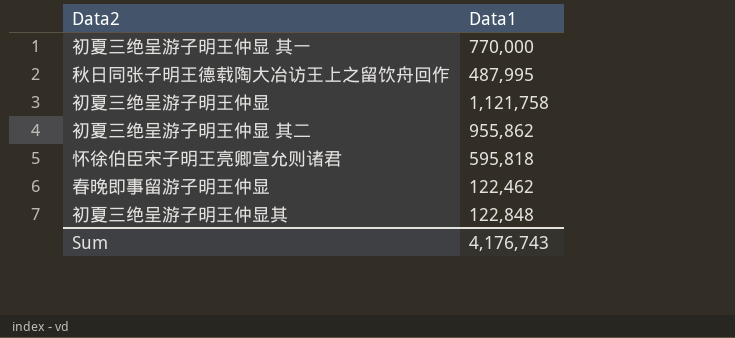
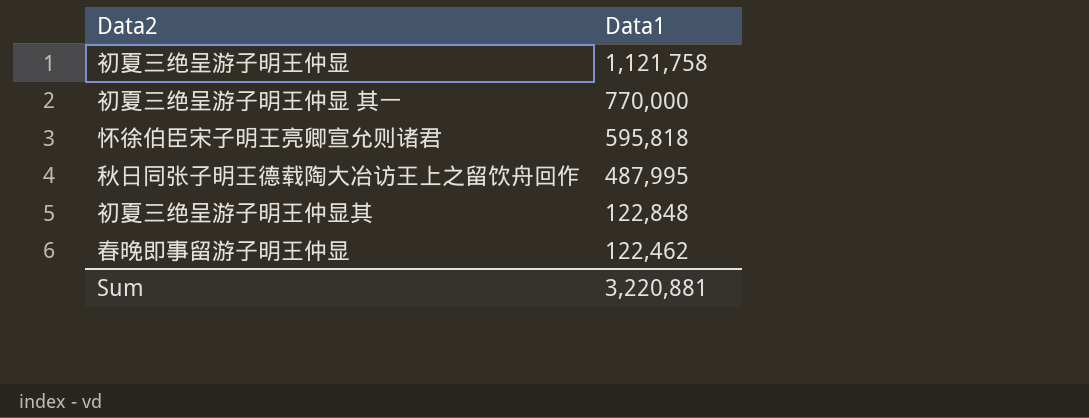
row order: none -> Data1 descending
row 初夏三绝呈游子明王仲显 其二: 955,862 -> none
Sum | Data1: 4,176,743 -> 3,220,881

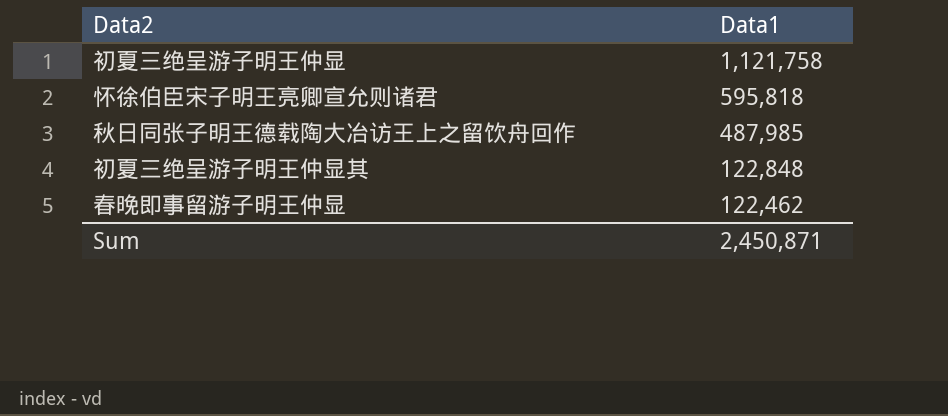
row 初夏三绝呈游子明王仲显 其一: 770,000 -> none
秋日同张子明王德载陶大冶访王上之留饮舟回作 | Data1: 487,995 -> 487,985
Sum | Data1: 3,220,881 -> 2,450,871

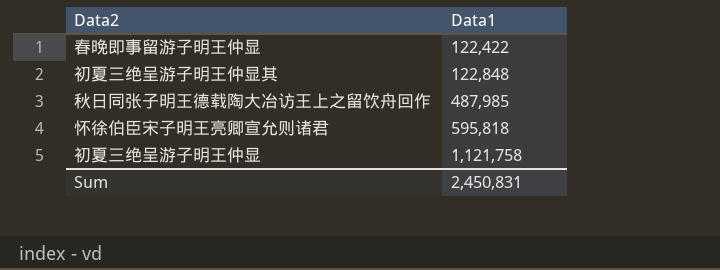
row order: Data1 descending -> Data1 ascending
春晚即事留游子明王仲显 | Data1: 122,462 -> 122,422
Sum | Data1: 2,450,871 -> 2,450,831

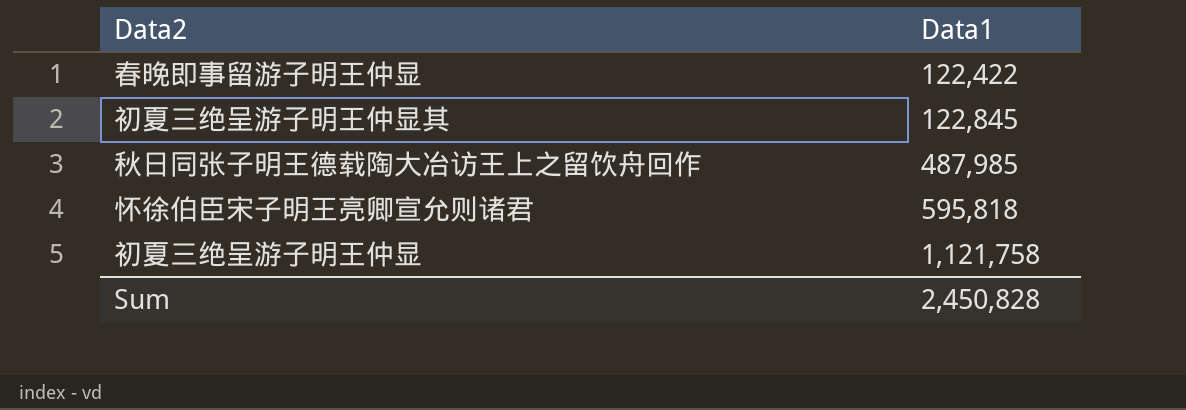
初夏三绝呈游子明王仲显其 | Data1: 122,848 -> 122,845
Sum | Data1: 2,450,831 -> 2,450,828

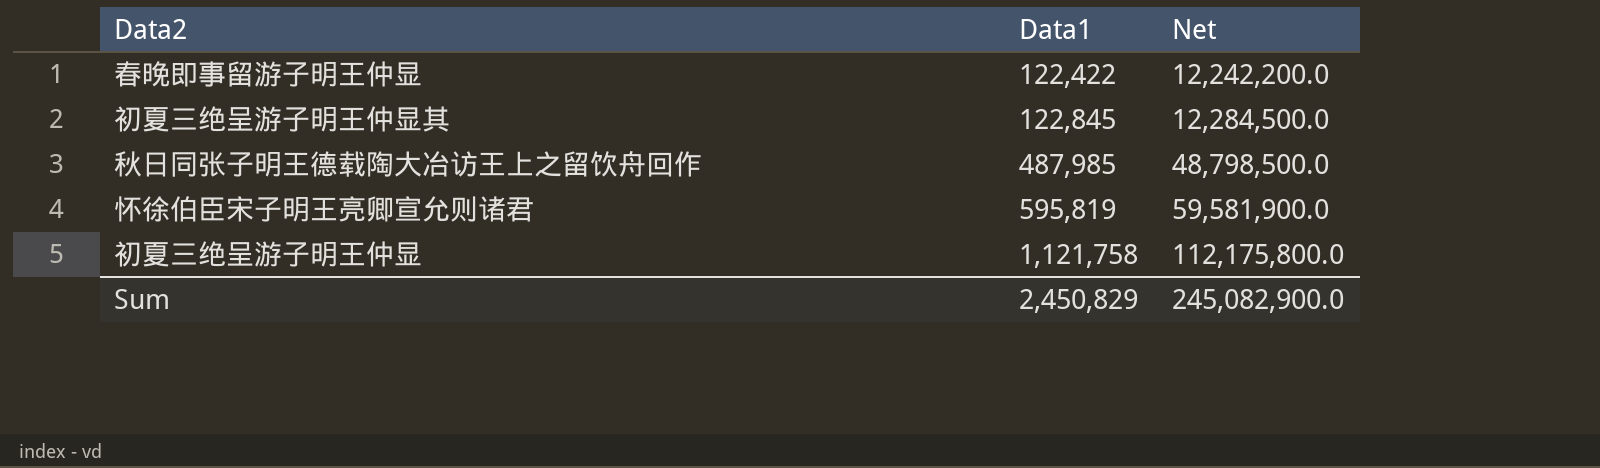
column Net | formula: none -> [Data1] * 100
怀徐伯臣宋子明王亮卿宣允则诸君 | Data1: 595,818 -> 595,819
Sum | Data1: 2,450,828 -> 2,450,829

